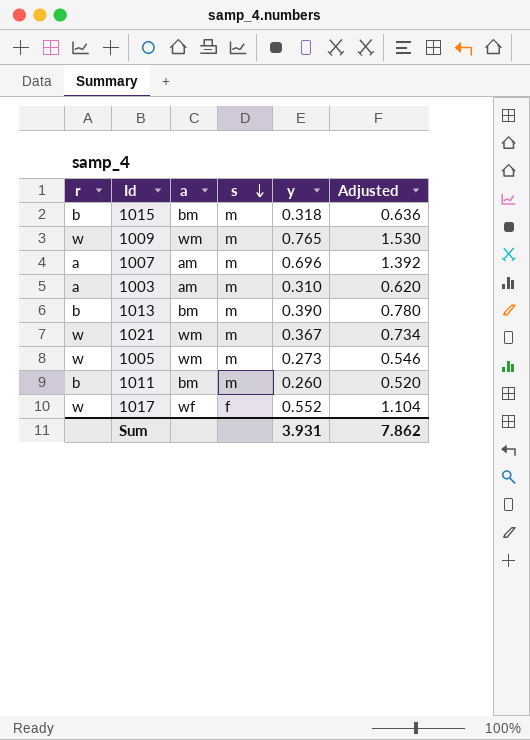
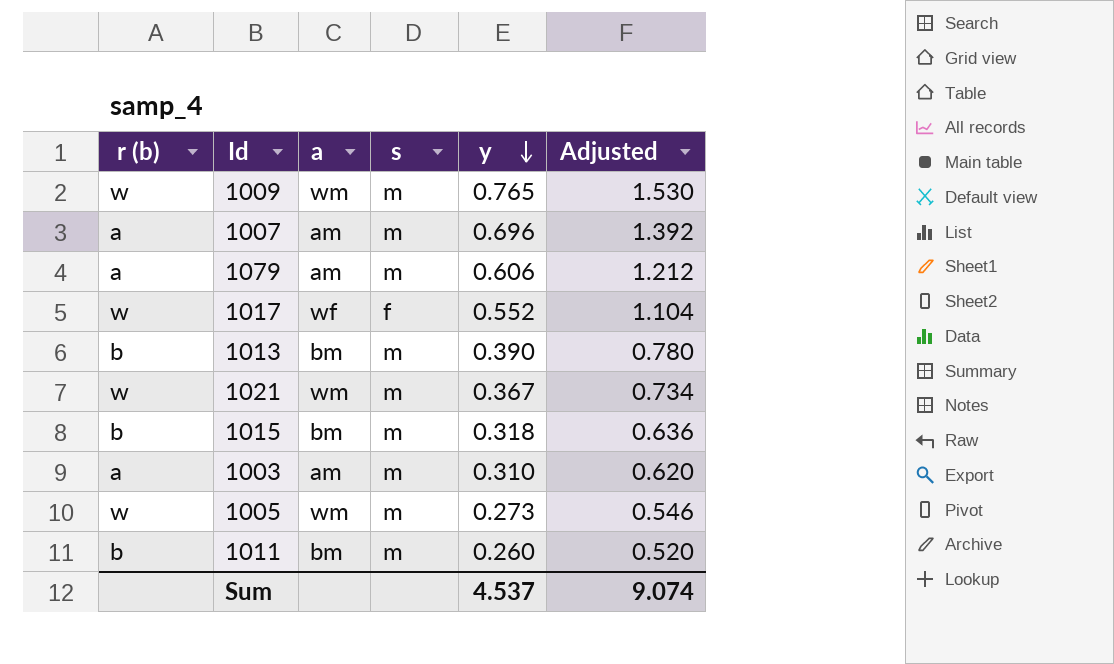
row order: s descending -> y descending
column name: r -> r (b)
row 1079: none -> a | am | m | 0.606 | 1.212
Sum | y: 3.931 -> 4.537
Sum | Adjusted: 7.862 -> 9.074

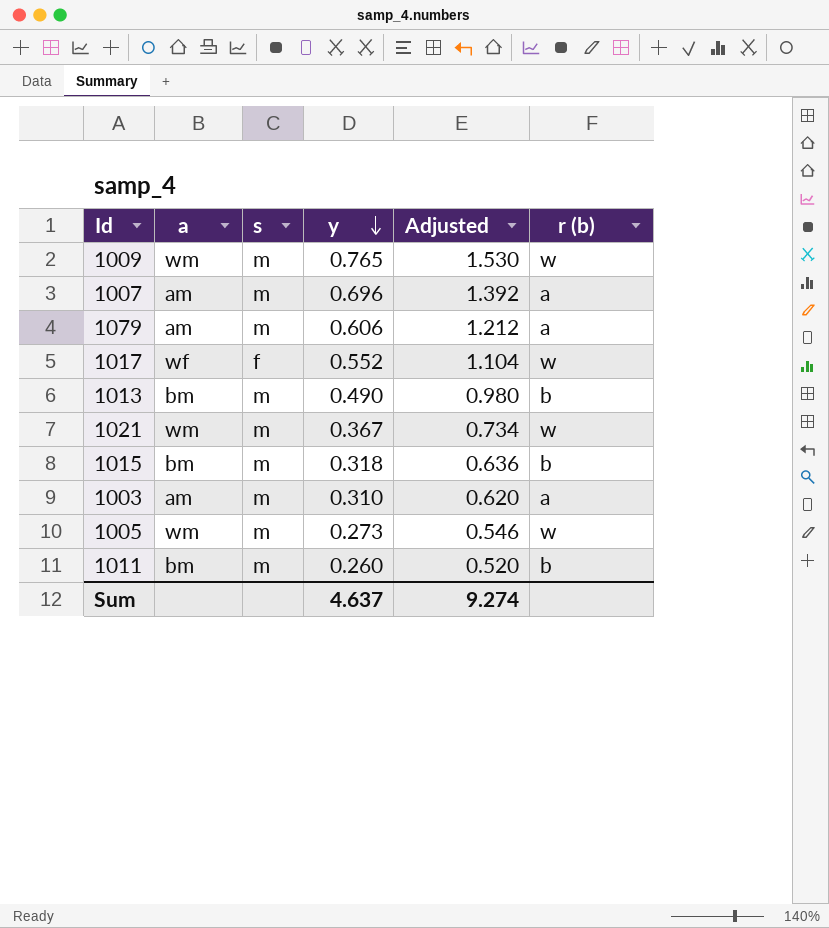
column r (b) | position: 1 -> 6
1013 | y: 0.390 -> 0.490
1013 | Adjusted: 0.780 -> 0.980
Sum | y: 4.537 -> 4.637
Sum | Adjusted: 9.074 -> 9.274

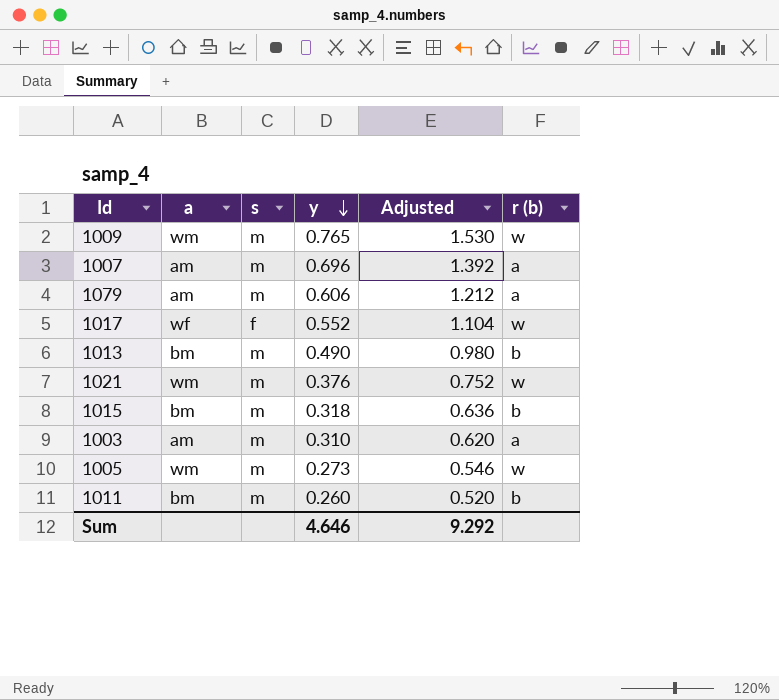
1021 | y: 0.367 -> 0.376
1021 | Adjusted: 0.734 -> 0.752
Sum | y: 4.637 -> 4.646
Sum | Adjusted: 9.274 -> 9.292

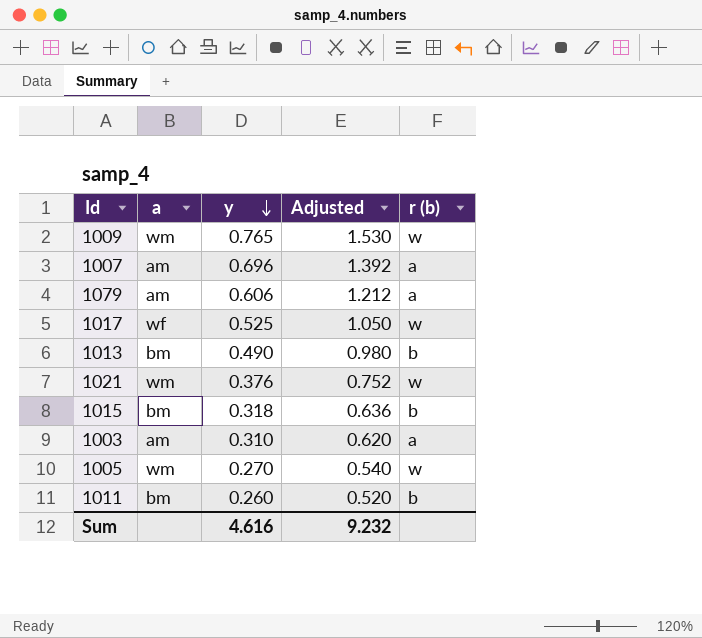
column s | position: 3 -> none
1017 | y: 0.552 -> 0.525
1017 | Adjusted: 1.104 -> 1.050
1005 | y: 0.273 -> 0.270
1005 | Adjusted: 0.546 -> 0.540
Sum | y: 4.646 -> 4.616
Sum | Adjusted: 9.292 -> 9.232

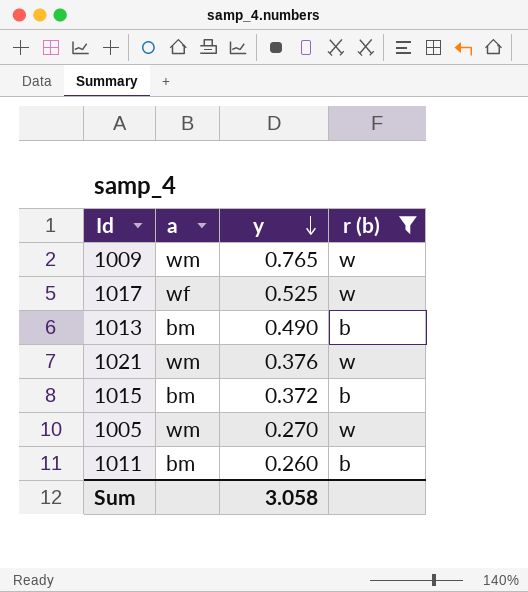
filter: none -> r (b) != a
column Adjusted | formula: [y] * 2 -> none
1015 | y: 0.318 -> 0.372
Sum | y: 4.616 -> 3.058

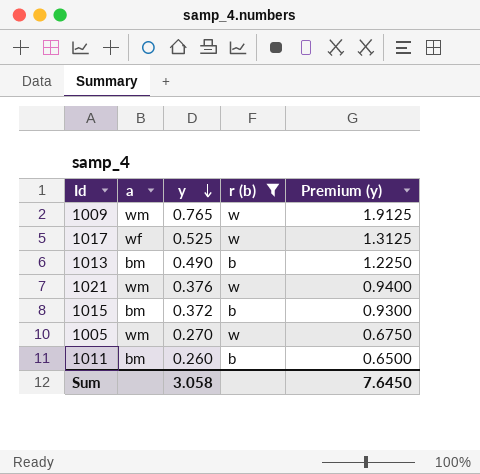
column Premium (y) | formula: none -> [y] * 2.5

